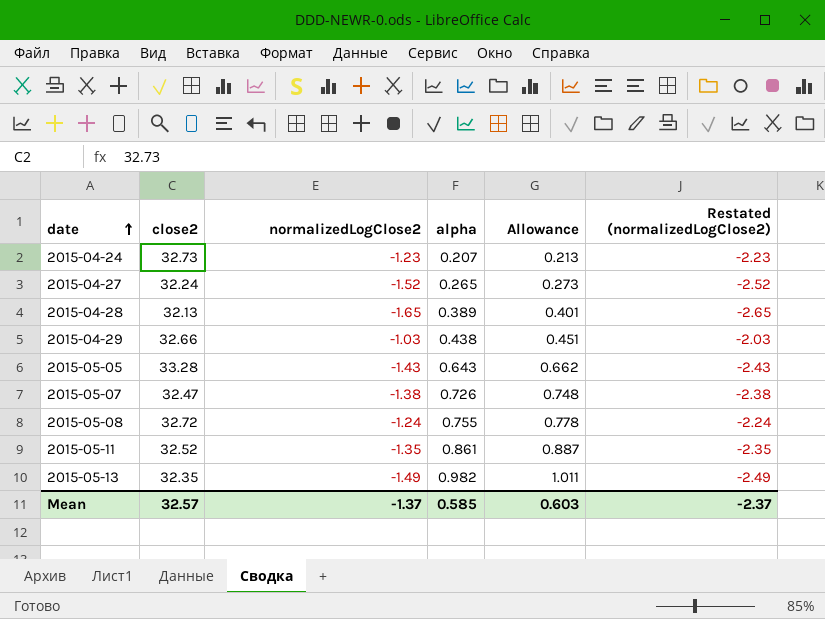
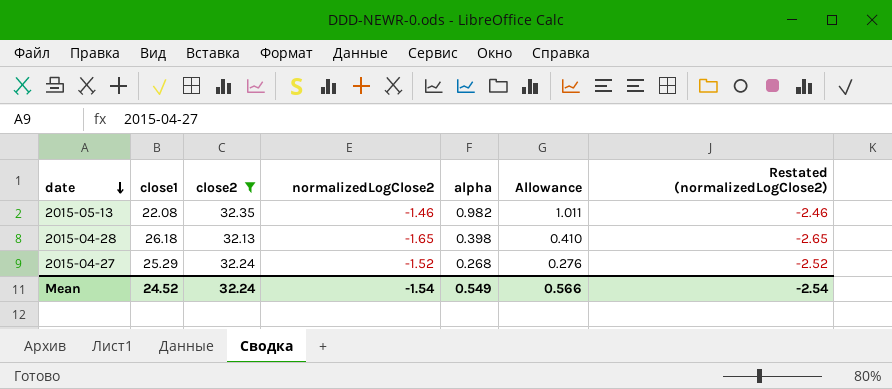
filter: none -> close2 <= 32.35
row order: date ascending -> date descending
column close1 | position: none -> 2
2015-05-13 | normalizedLogClose2: -1.49 -> -1.46
2015-05-13 | Restated (normalizedLogClose2): -2.49 -> -2.46
2015-04-28 | alpha: 0.389 -> 0.398
2015-04-28 | Allowance: 0.401 -> 0.410
2015-04-27 | alpha: 0.265 -> 0.268
2015-04-27 | Allowance: 0.273 -> 0.276
Mean | close2: 32.57 -> 32.24
Mean | normalizedLogClose2: -1.37 -> -1.54
Mean | alpha: 0.585 -> 0.549
Mean | Allowance: 0.603 -> 0.566
Mean | Restated (normalizedLogClose2): -2.37 -> -2.54

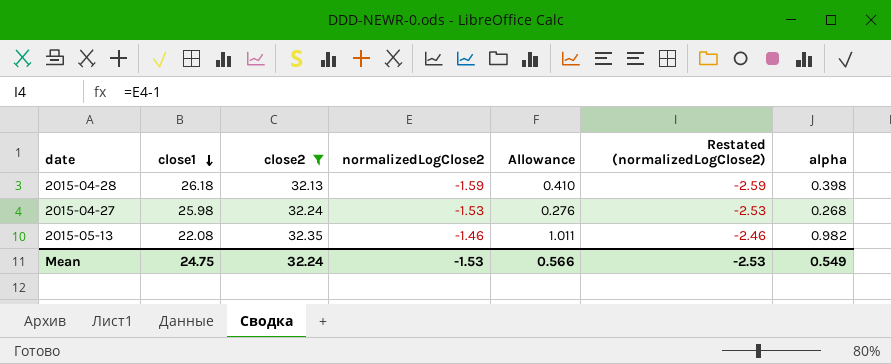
row order: date descending -> close1 descending
column alpha | position: 5 -> 7
2015-04-28 | normalizedLogClose2: -1.65 -> -1.59
2015-04-28 | Restated (normalizedLogClose2): -2.65 -> -2.59
2015-04-27 | close1: 25.29 -> 25.98
2015-04-27 | normalizedLogClose2: -1.52 -> -1.53
2015-04-27 | Restated (normalizedLogClose2): -2.52 -> -2.53
Mean | close1: 24.52 -> 24.75
Mean | normalizedLogClose2: -1.54 -> -1.53
Mean | Restated (normalizedLogClose2): -2.54 -> -2.53

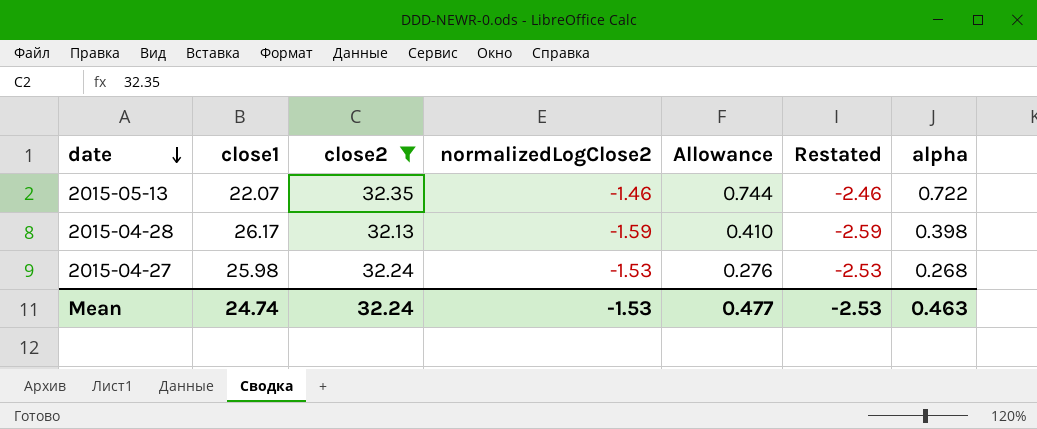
row order: close1 descending -> date descending
column name: Restated (normalizedLogClose2) -> Restated
2015-05-13 | close1: 22.08 -> 22.07
2015-05-13 | Allowance: 1.011 -> 0.744
2015-05-13 | alpha: 0.982 -> 0.722
2015-04-28 | close1: 26.18 -> 26.17
Mean | close1: 24.75 -> 24.74
Mean | Allowance: 0.566 -> 0.477
Mean | alpha: 0.549 -> 0.463

